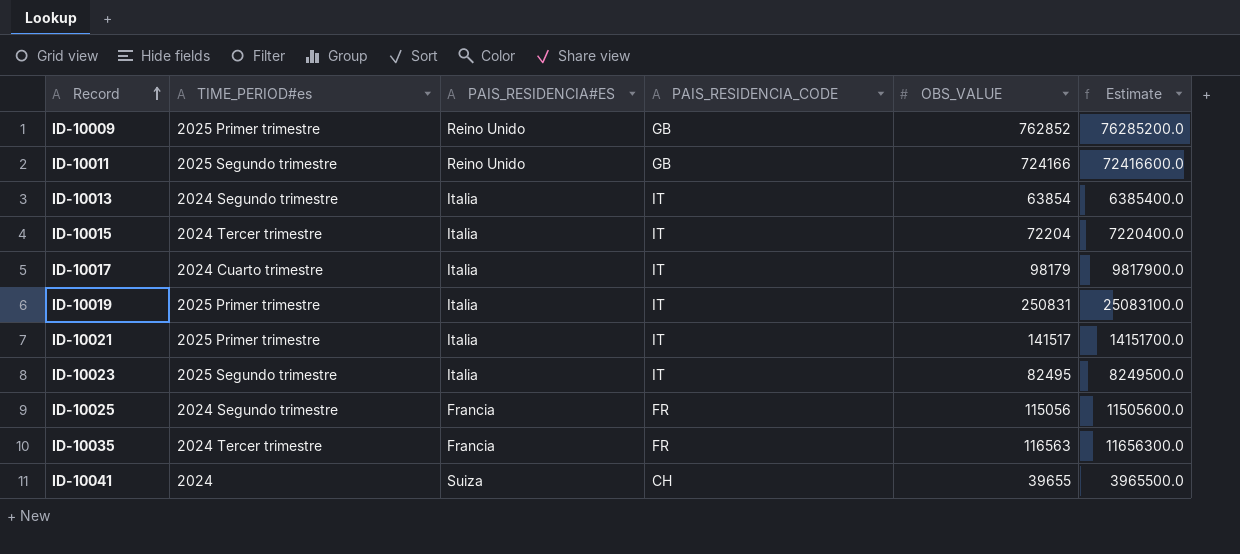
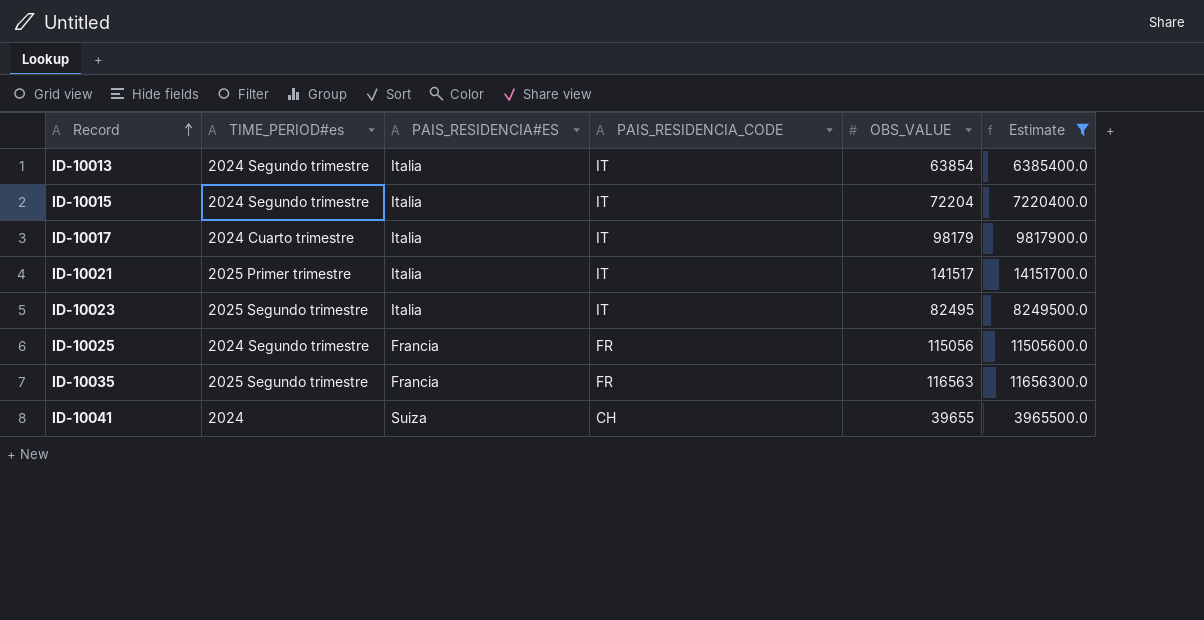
filter: none -> Estimate <= 14151700.0
ID-10015 | TIME_PERIOD#es: 2024 Tercer trimestre -> 2024 Segundo trimestre
ID-10035 | TIME_PERIOD#es: 2024 Tercer trimestre -> 2025 Segundo trimestre

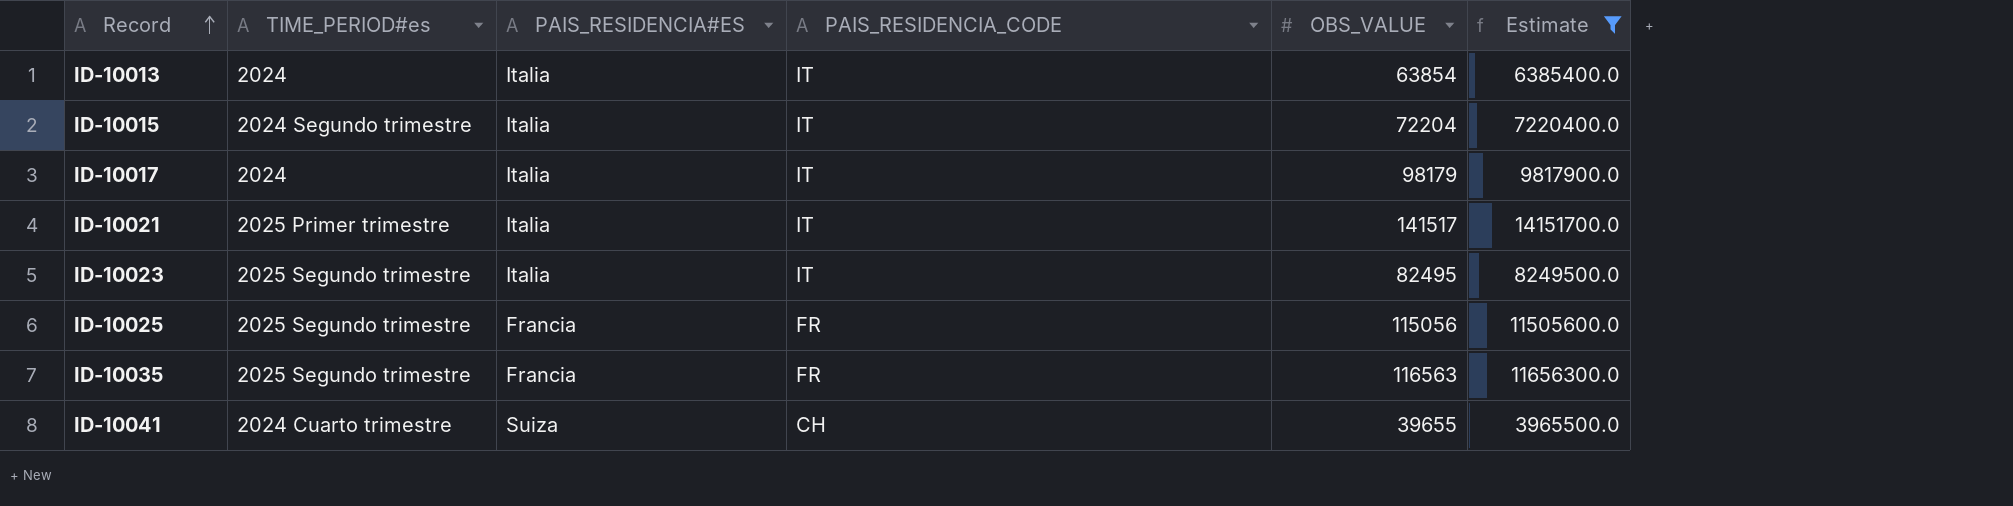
ID-10013 | TIME_PERIOD#es: 2024 Segundo trimestre -> 2024
ID-10017 | TIME_PERIOD#es: 2024 Cuarto trimestre -> 2024
ID-10025 | TIME_PERIOD#es: 2024 Segundo trimestre -> 2025 Segundo trimestre
ID-10041 | TIME_PERIOD#es: 2024 -> 2024 Cuarto trimestre

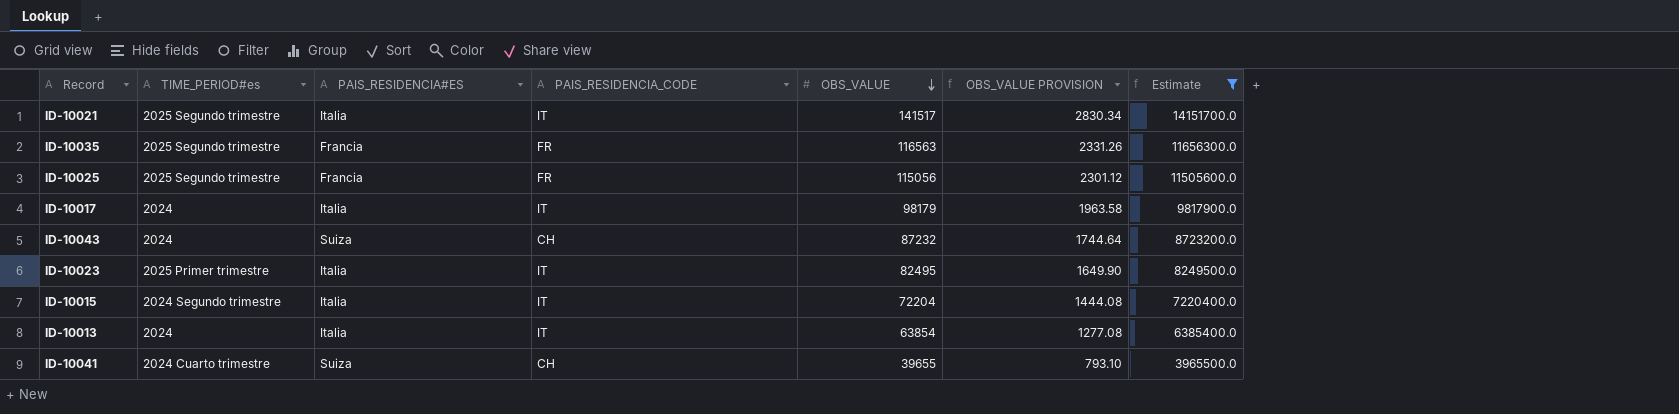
row order: Record ascending -> OBS_VALUE descending
column OBS_VALUE PROVISION | formula: none -> [OBS_VALUE] * 0.02
ID-10021 | TIME_PERIOD#es: 2025 Primer trimestre -> 2025 Segundo trimestre
row ID-10043: none -> 2024 | Suiza | CH | 87232 | 1744.64 | 8723200.0
ID-10023 | TIME_PERIOD#es: 2025 Segundo trimestre -> 2025 Primer trimestre

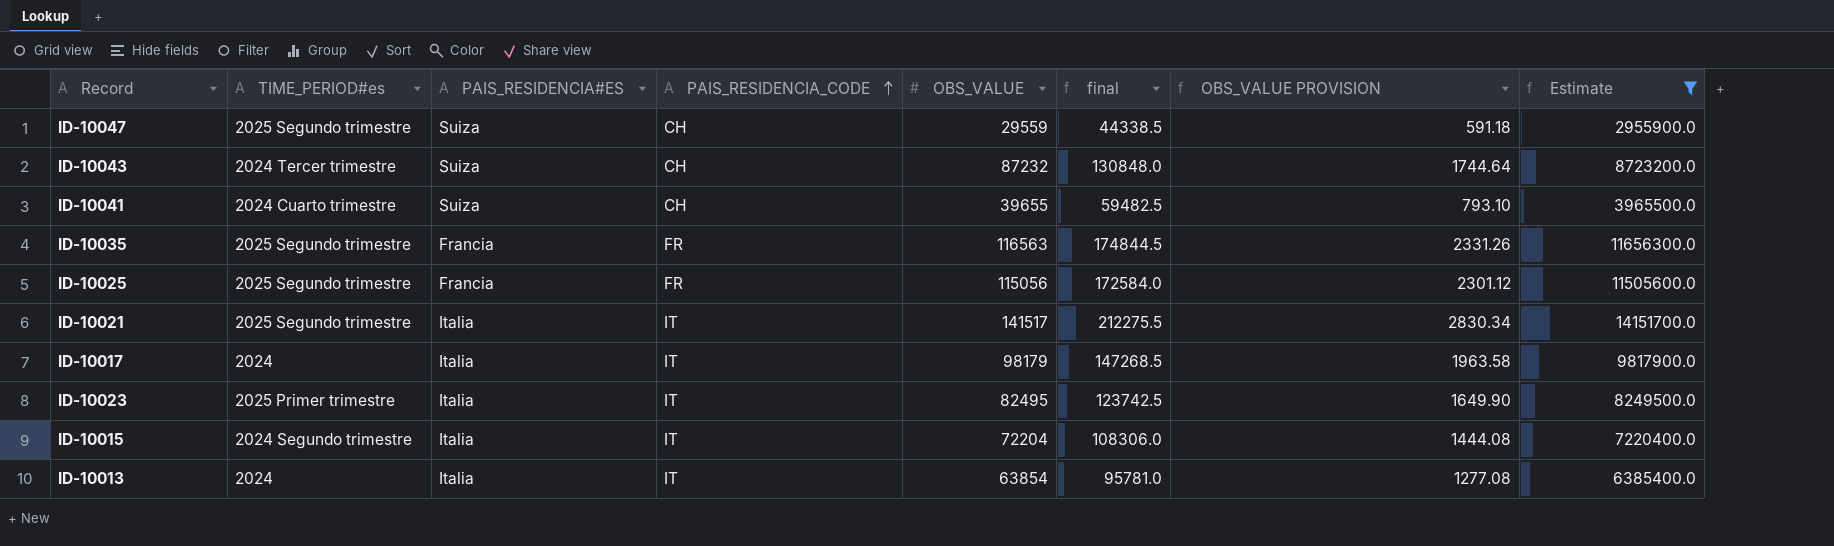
row order: OBS_VALUE descending -> PAIS_RESIDENCIA_CODE ascending
column final | formula: none -> [OBS_VALUE] * 1.5
row ID-10047: none -> 2025 Segundo trimestre | Suiza | CH | 29559 | 44338.5 | 591.18 | 2955900.0
ID-10043 | TIME_PERIOD#es: 2024 -> 2024 Tercer trimestre

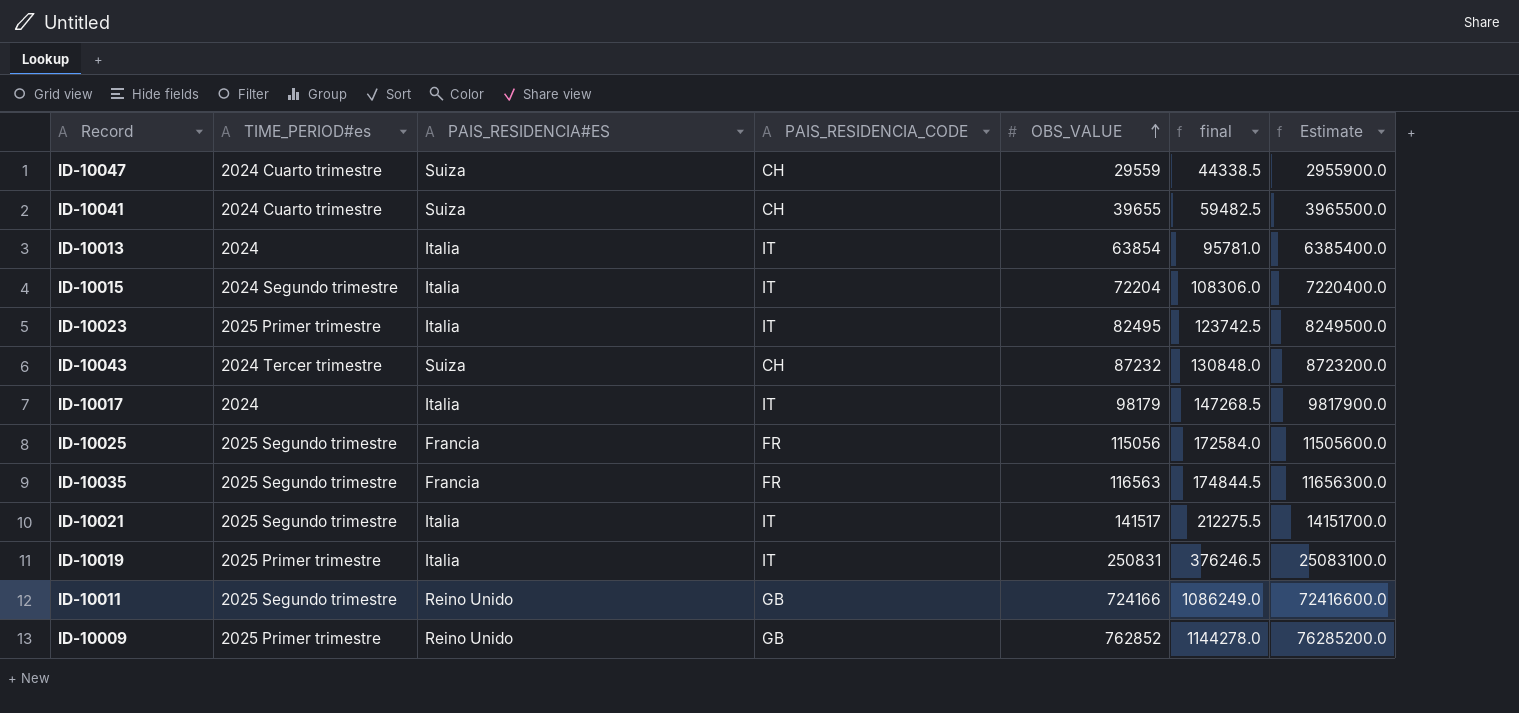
filter: Estimate <= 14151700.0 -> none
row order: PAIS_RESIDENCIA_CODE ascending -> OBS_VALUE ascending
column OBS_VALUE PROVISION | formula: [OBS_VALUE] * 0.02 -> none
ID-10047 | TIME_PERIOD#es: 2025 Segundo trimestre -> 2024 Cuarto trimestre

